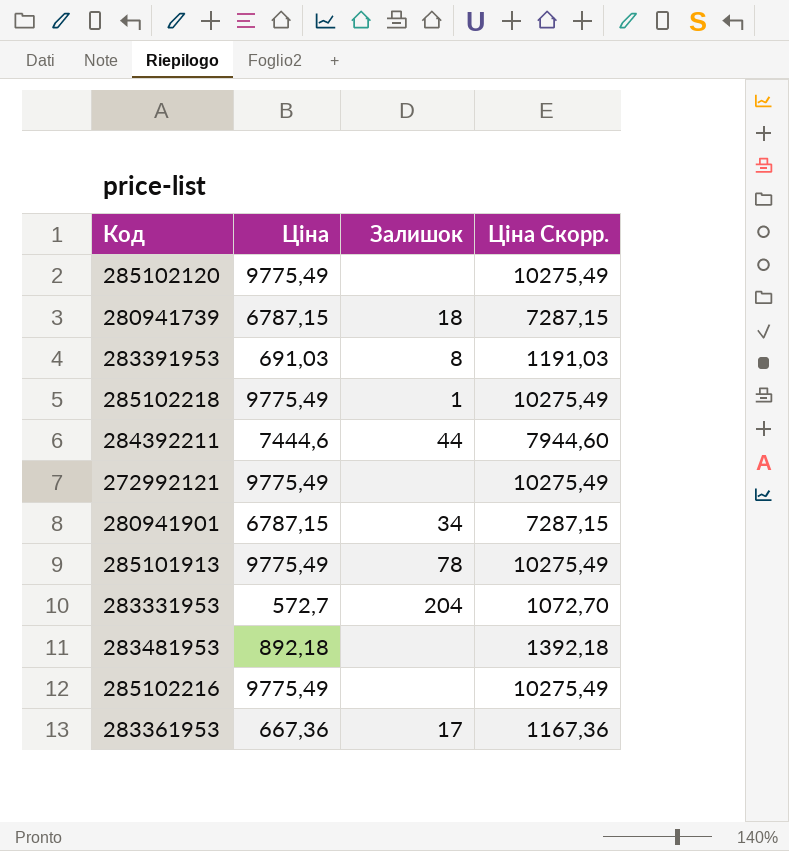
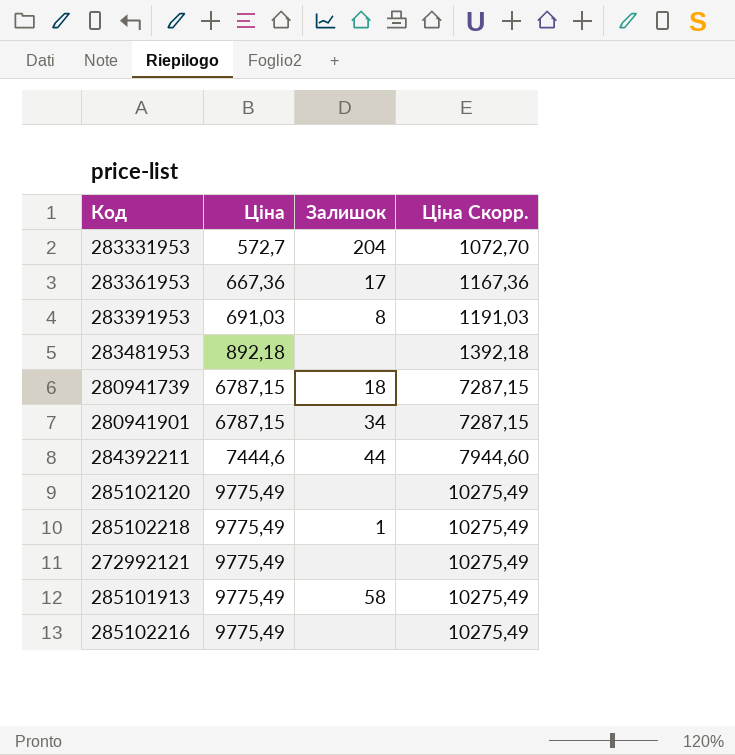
row order: none -> Ціна ascending
285101913 | Залишок: 78 -> 58

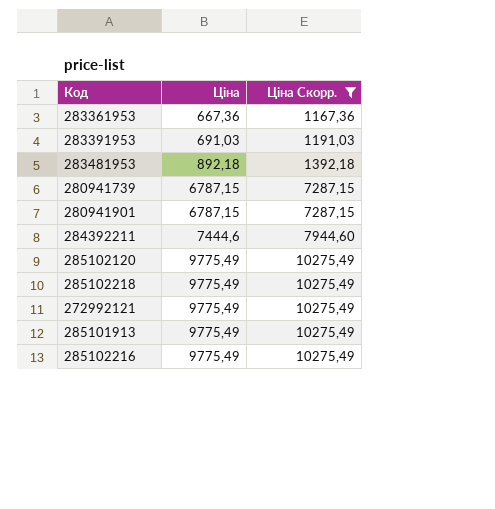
filter: none -> Ціна Скорр. != 1072,70
column Залишок | position: 3 -> none

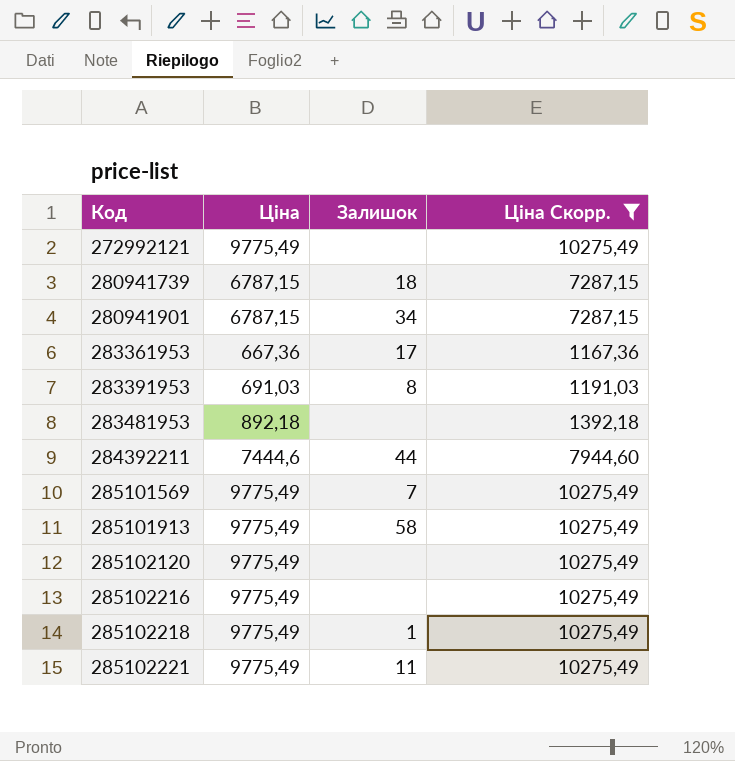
row order: Ціна ascending -> Код ascending
column Залишок | position: none -> 3
row 285101569: none -> 9775,49 | 7 | 10275,49
row 285102221: none -> 9775,49 | 11 | 10275,49

